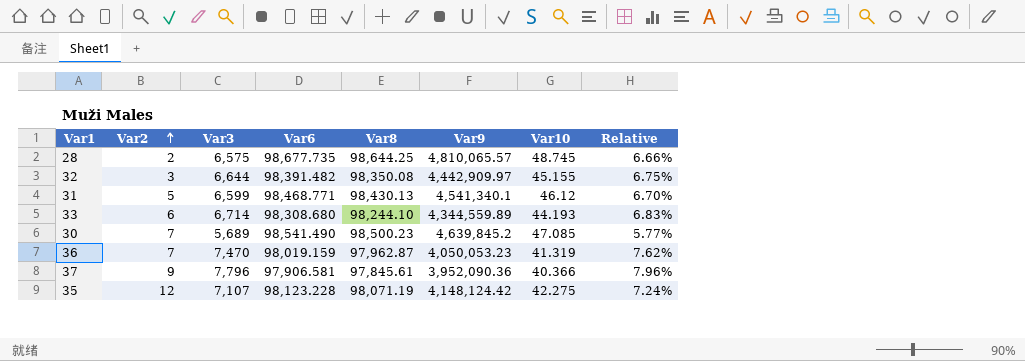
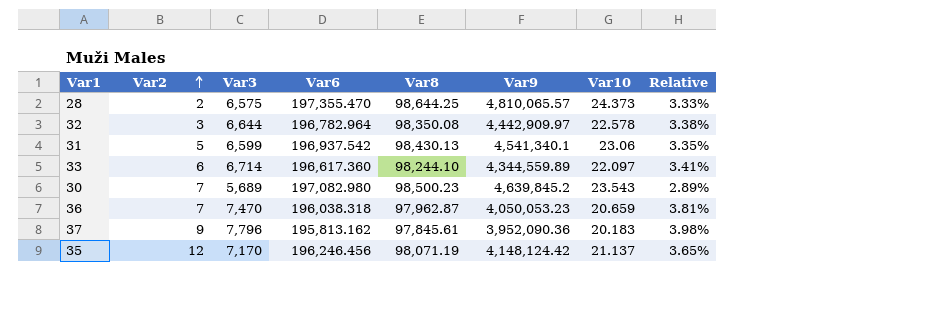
28 | Var6: 98,677.735 -> 197,355.470
28 | Var10: 48.745 -> 24.373
28 | Relative: 6.66% -> 3.33%
32 | Var6: 98,391.482 -> 196,782.964
32 | Var10: 45.155 -> 22.578
32 | Relative: 6.75% -> 3.38%
31 | Var6: 98,468.771 -> 196,937.542
31 | Var10: 46.12 -> 23.06
31 | Relative: 6.70% -> 3.35%
33 | Var6: 98,308.680 -> 196,617.360
33 | Var10: 44.193 -> 22.097
33 | Relative: 6.83% -> 3.41%
30 | Var6: 98,541.490 -> 197,082.980
30 | Var10: 47.085 -> 23.543
30 | Relative: 5.77% -> 2.89%
36 | Var6: 98,019.159 -> 196,038.318
36 | Var10: 41.319 -> 20.659
36 | Relative: 7.62% -> 3.81%
37 | Var6: 97,906.581 -> 195,813.162
37 | Var10: 40.366 -> 20.183
37 | Relative: 7.96% -> 3.98%
35 | Var3: 7,107 -> 7,170
35 | Var6: 98,123.228 -> 196,246.456
35 | Var10: 42.275 -> 21.137
35 | Relative: 7.24% -> 3.65%

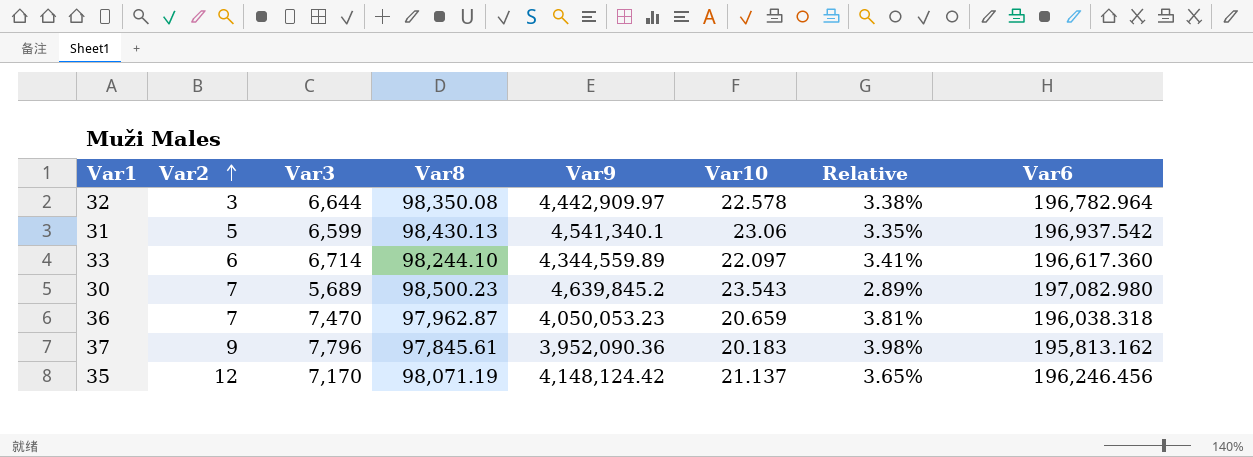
column Var6 | position: 4 -> 8
row 28: 2 | 6,575 | 197,355.470 | 98,644.25 | 4,810,065.57 | 24.373 | 3.33% -> none

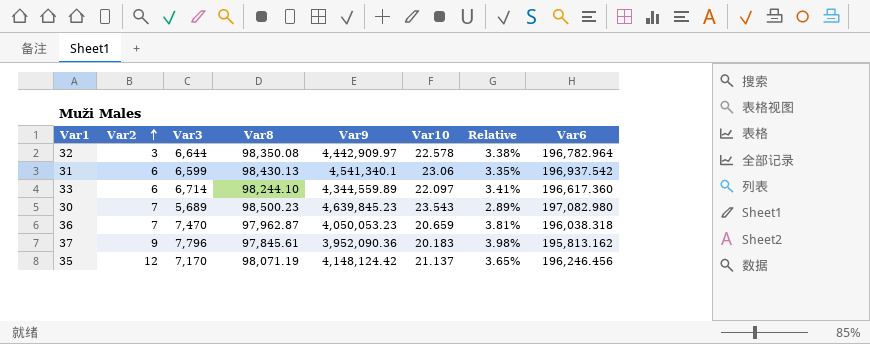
31 | Var2: 5 -> 6
30 | Var9: 4,639,845.2 -> 4,639,845.23

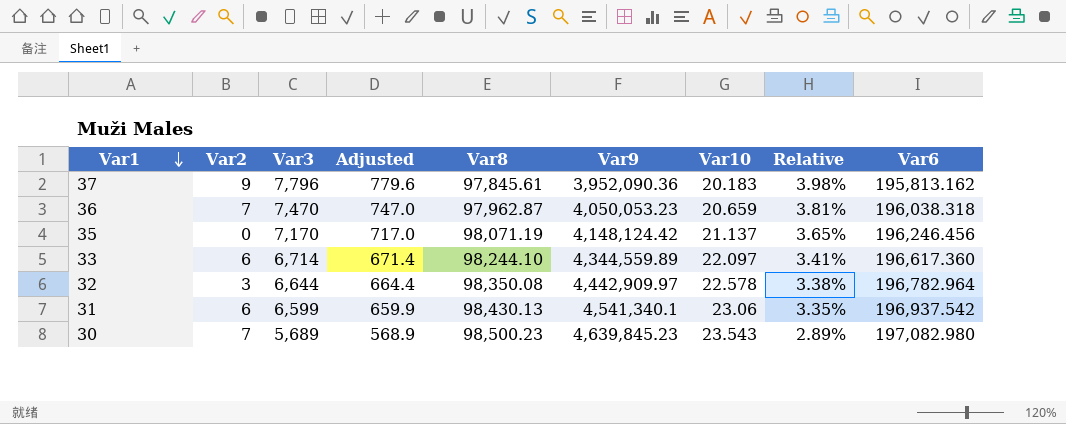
row order: Var2 ascending -> Var1 descending
column Adjusted | formula: none -> [Var3] * 0.1
35 | Var2: 12 -> 0

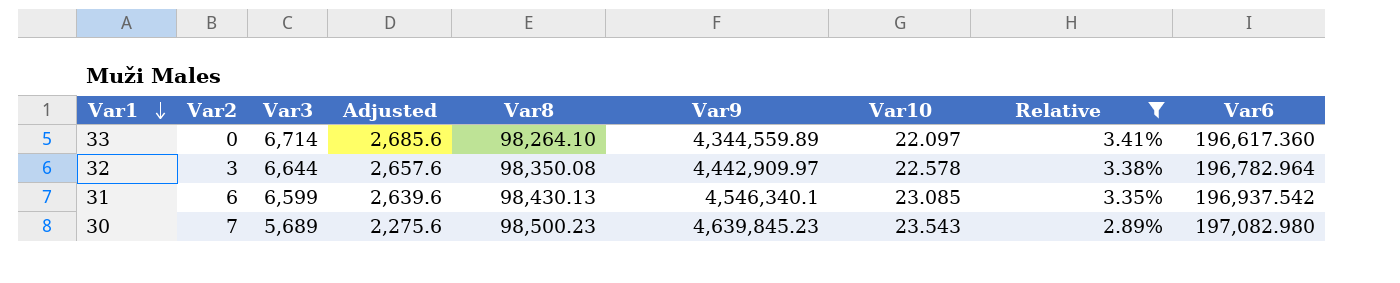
filter: none -> Relative <= 3.41%
column Adjusted | formula: [Var3] * 0.1 -> [Var3] * 0.4
33 | Var2: 6 -> 0
33 | Var8: 98,244.10 -> 98,264.10
31 | Var9: 4,541,340.1 -> 4,546,340.1
31 | Var10: 23.06 -> 23.085

